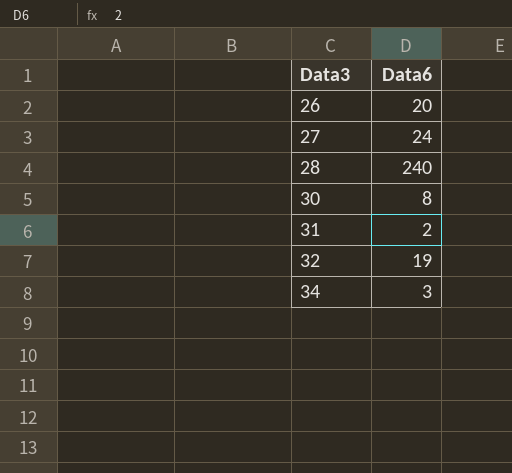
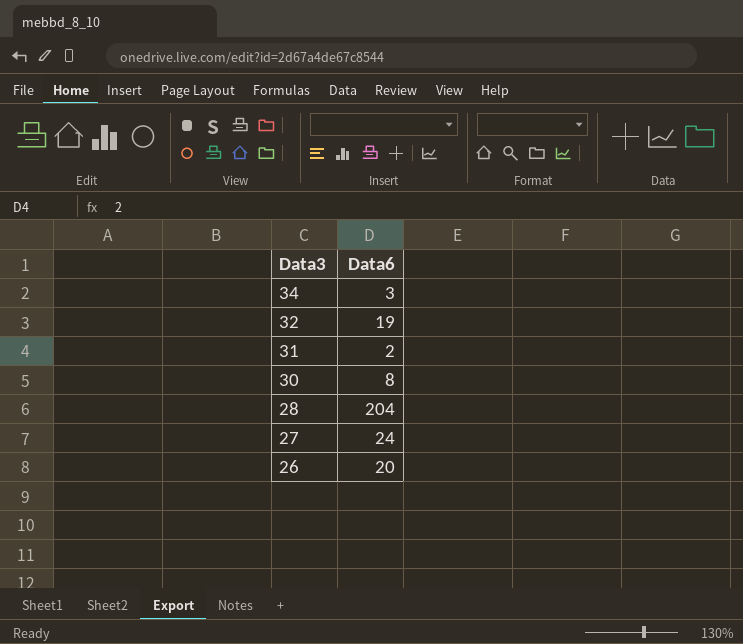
row order: Data3 ascending -> Data3 descending
28 | Data6: 240 -> 204

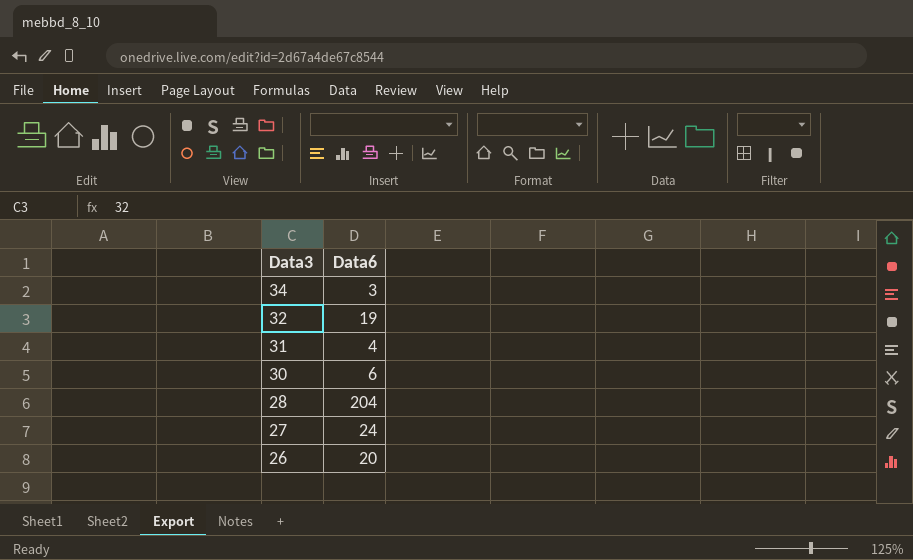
31 | Data6: 2 -> 4
30 | Data6: 8 -> 6

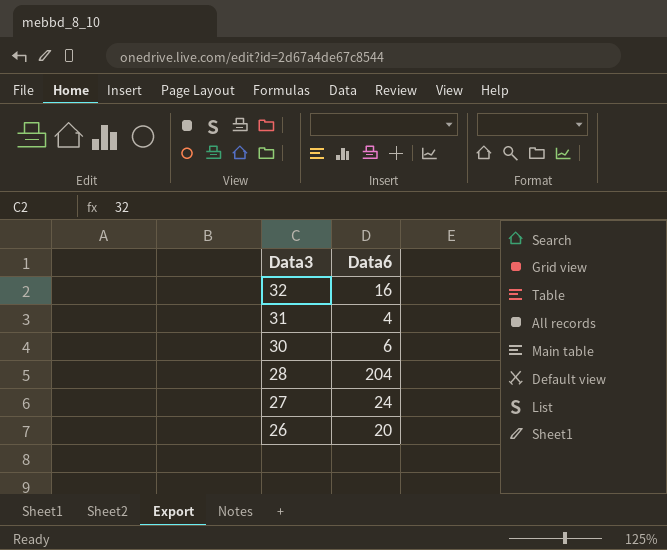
row 34: 3 -> none
32 | Data6: 19 -> 16

